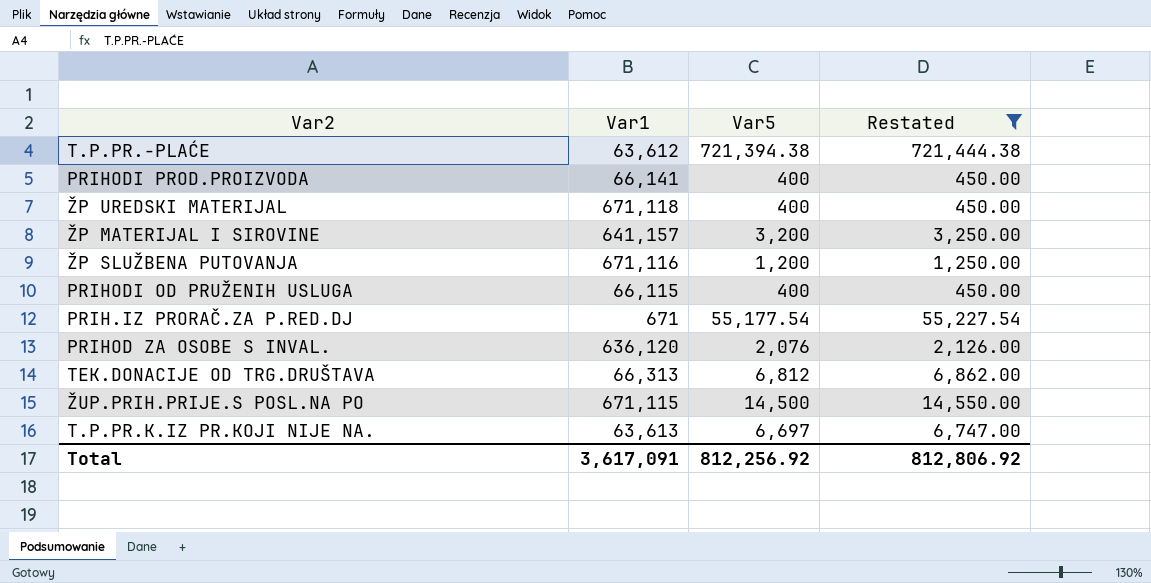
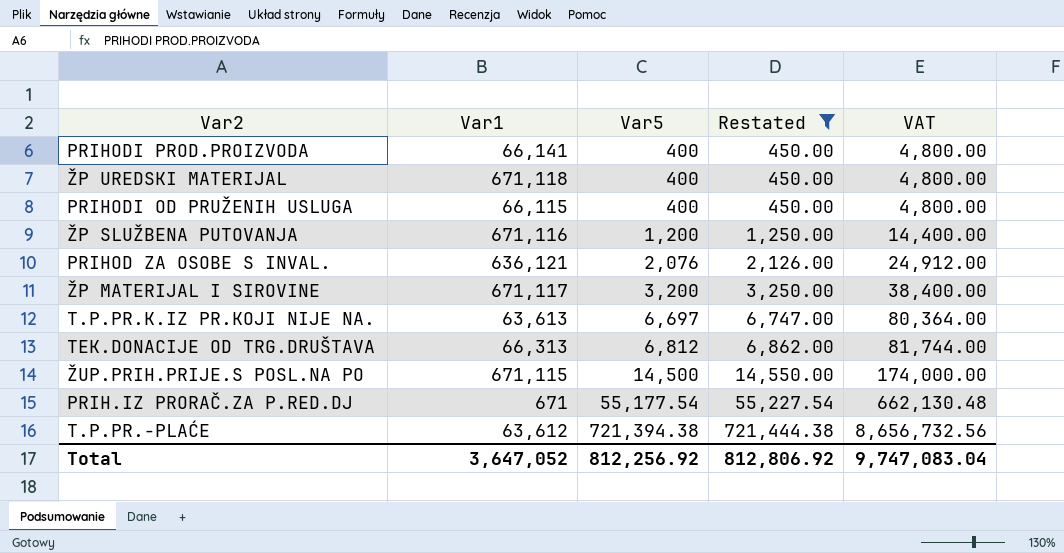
row order: none -> Var5 ascending
column VAT | formula: none -> [Var5] * 12
PRIHOD ZA OSOBE S INVAL. | Var1: 636,120 -> 636,121
ŽP MATERIJAL I SIROVINE | Var1: 641,157 -> 671,117
Total | Var1: 3,617,091 -> 3,647,052

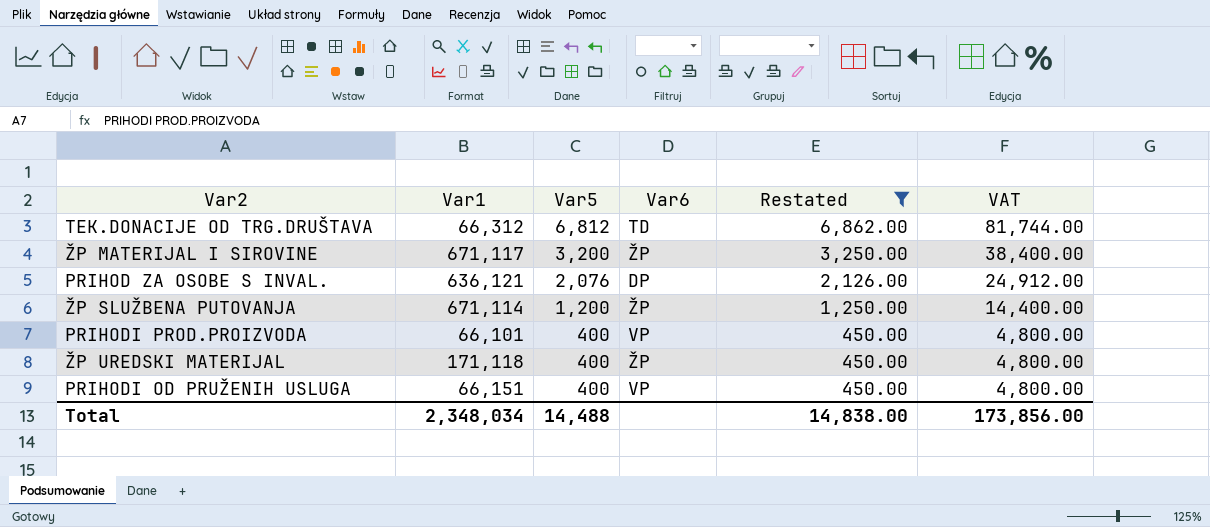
row order: Var5 ascending -> Var5 descending
column Var6 | position: none -> 4
row T.P.PR.K.IZ PR.KOJI NIJE NA.: 63,613 | 6,697 | 6,747.00 | 80,364.00 -> none
row ŽUP.PRIH.PRIJE.S POSL.NA PO: 671,115 | 14,500 | 14,550.00 | 174,000.00 -> none
row PRIH.IZ PRORAČ.ZA P.RED.DJ: 671 | 55,177.54 | 55,227.54 | 662,130.48 -> none
row T.P.PR.-PLAĆE: 63,612 | 721,394.38 | 721,444.38 | 8,656,732.56 -> none
TEK.DONACIJE OD TRG.DRUŠTAVA | Var1: 66,313 -> 66,312
ŽP SLUŽBENA PUTOVANJA | Var1: 671,116 -> 671,114
PRIHODI PROD.PROIZVODA | Var1: 66,141 -> 66,101
ŽP UREDSKI MATERIJAL | Var1: 671,118 -> 171,118
PRIHODI OD PRUŽENIH USLUGA | Var1: 66,115 -> 66,151
Total | Var1: 3,647,052 -> 2,348,034
Total | Var5: 812,256.92 -> 14,488
Total | Restated: 812,806.92 -> 14,838.00
Total | VAT: 9,747,083.04 -> 173,856.00

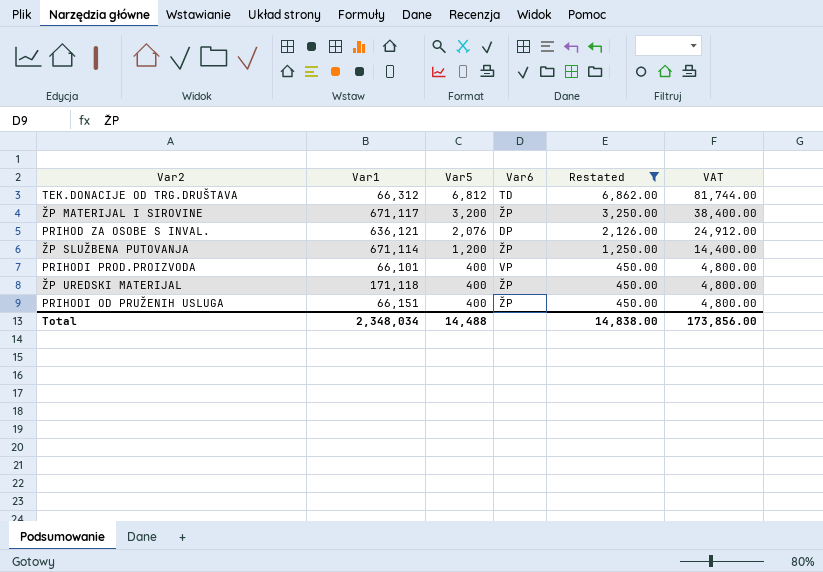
PRIHODI OD PRUŽENIH USLUGA | Var6: VP -> ŽP

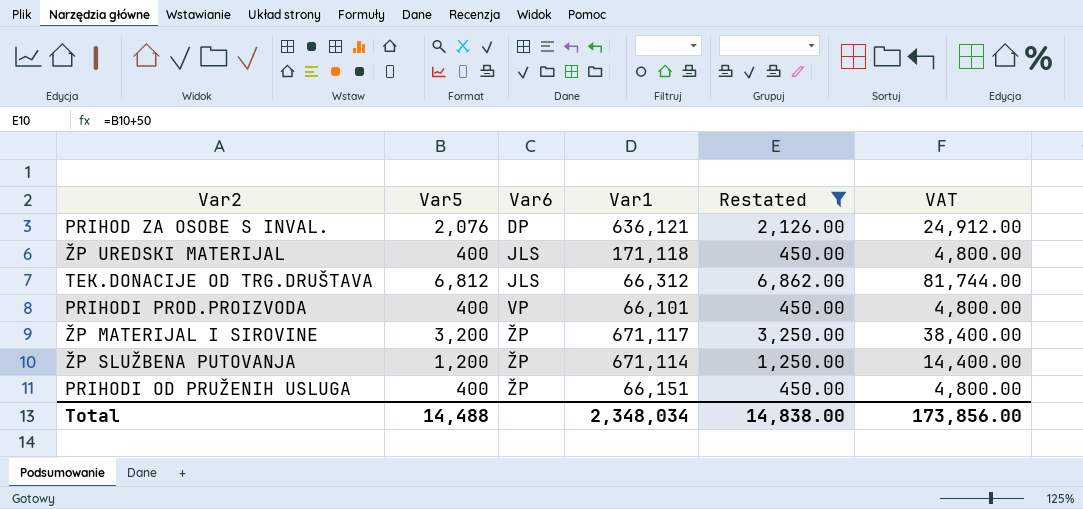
row order: Var5 descending -> Var6 ascending
column Var1 | position: 2 -> 4
ŽP UREDSKI MATERIJAL | Var6: ŽP -> JLS
TEK.DONACIJE OD TRG.DRUŠTAVA | Var6: TD -> JLS

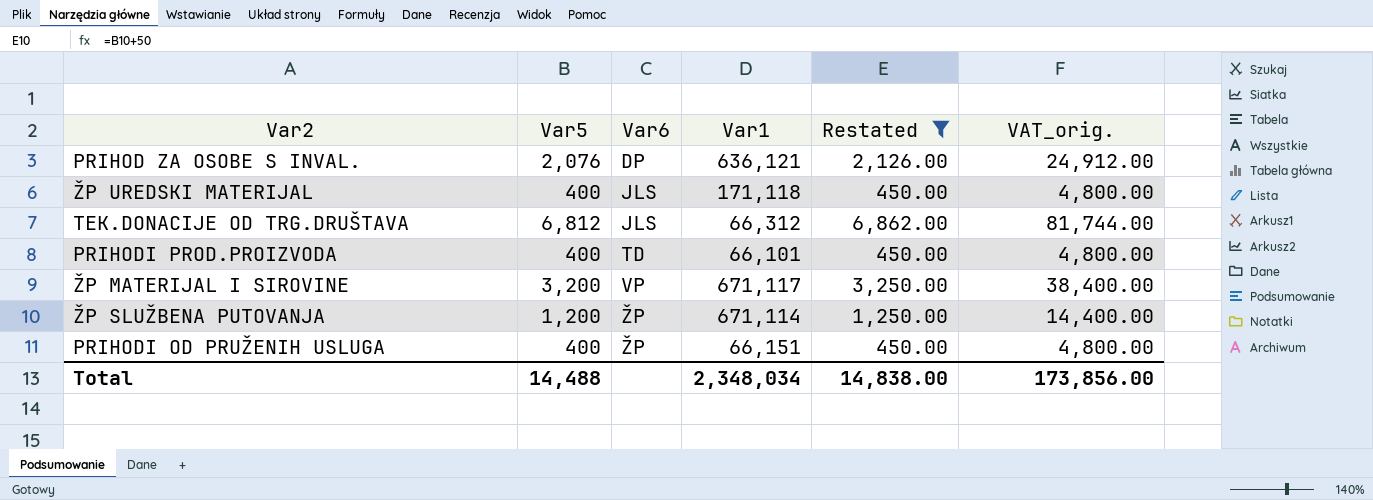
column name: VAT -> VAT_orig.
PRIHODI PROD.PROIZVODA | Var6: VP -> TD
ŽP MATERIJAL I SIROVINE | Var6: ŽP -> VP

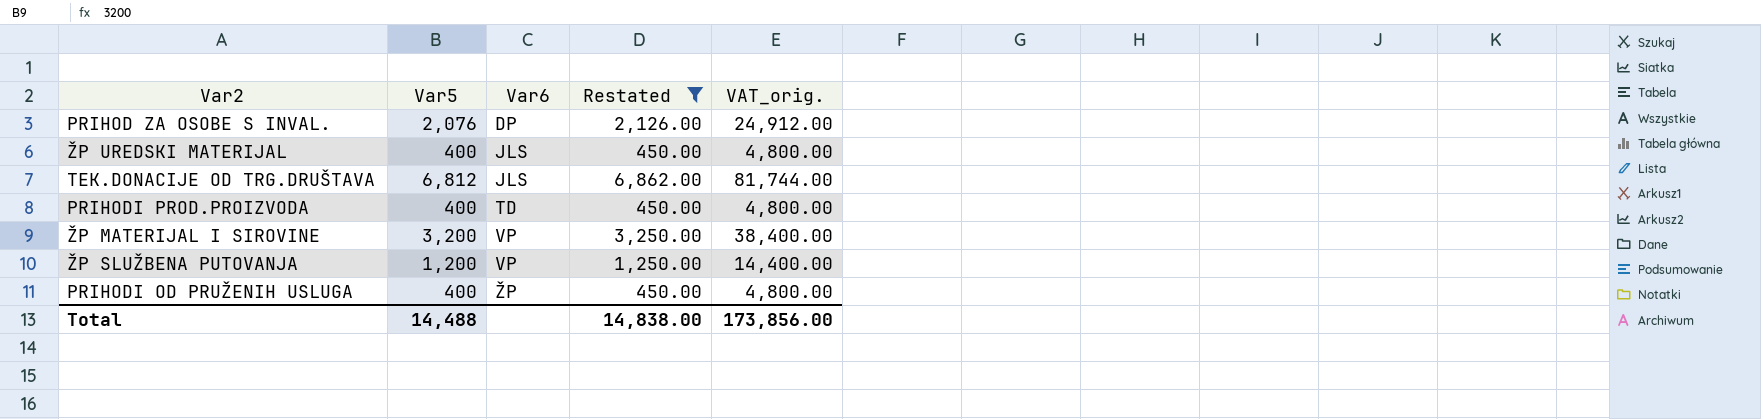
column Var1 | position: 4 -> none
ŽP SLUŽBENA PUTOVANJA | Var6: ŽP -> VP

